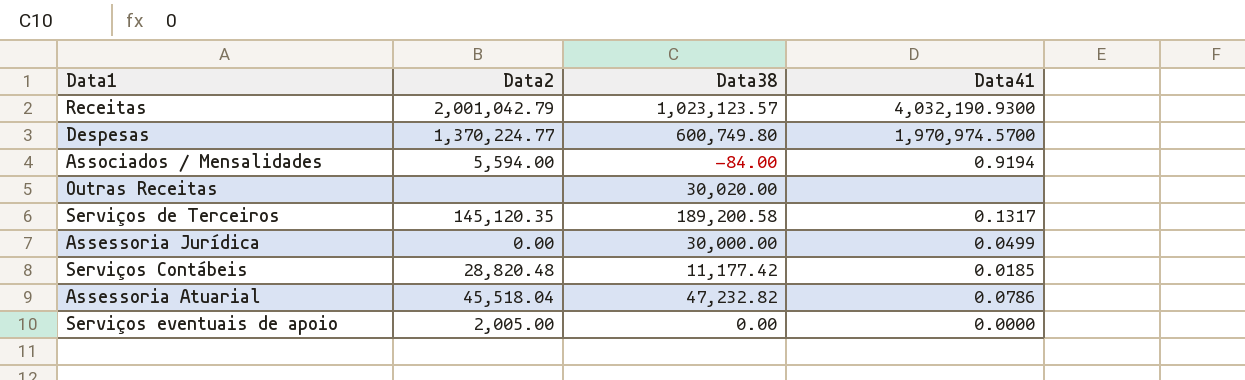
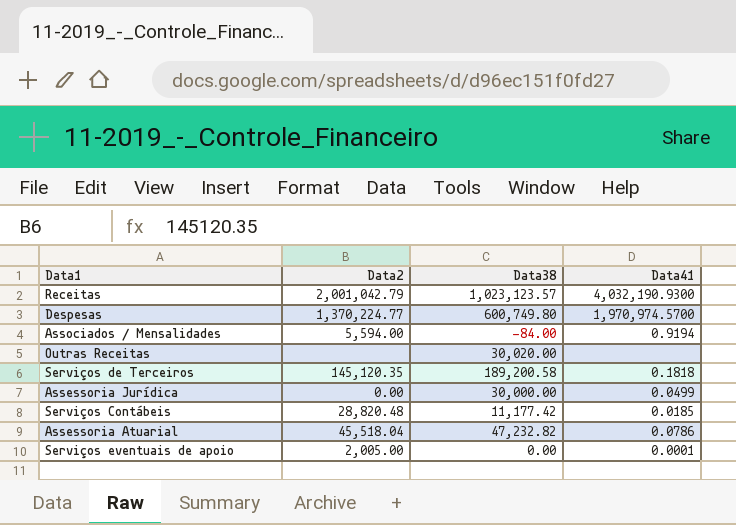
Serviços de Terceiros | Data41: 0.1317 -> 0.1818
Serviços eventuais de apoio | Data41: 0.0000 -> 0.0001

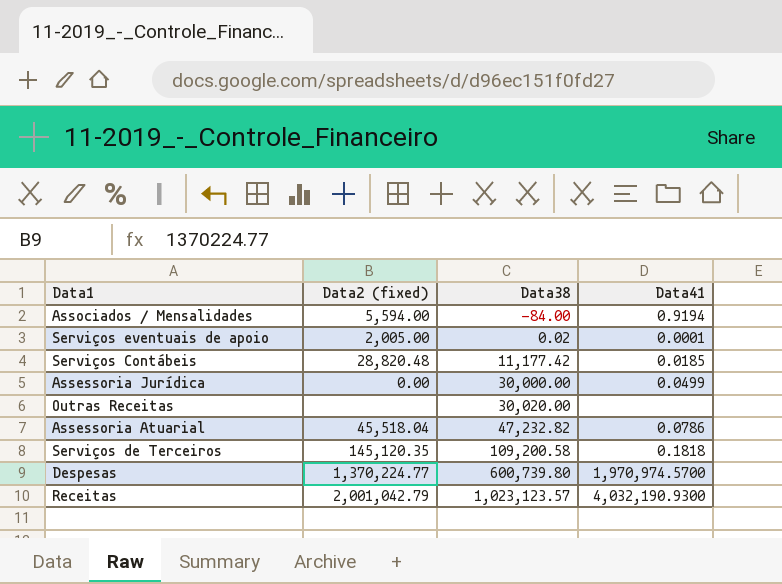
row order: none -> Data38 ascending
column name: Data2 -> Data2 (fixed)
Serviços eventuais de apoio | Data38: 0.00 -> 0.02
Serviços de Terceiros | Data38: 189,200.58 -> 109,200.58
Despesas | Data38: 600,749.80 -> 600,739.80

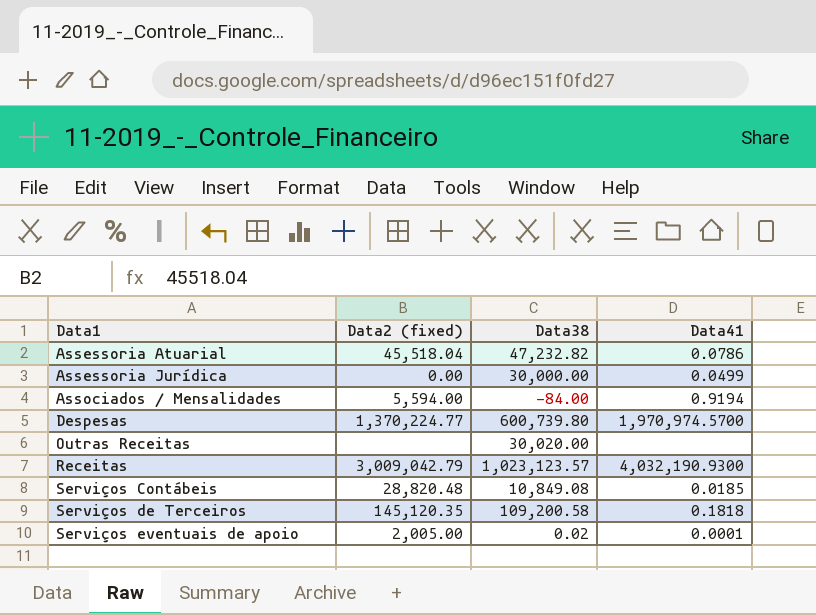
row order: Data38 ascending -> Data1 ascending
Receitas | Data2 (fixed): 2,001,042.79 -> 3,009,042.79
Serviços Contábeis | Data38: 11,177.42 -> 10,849.08

